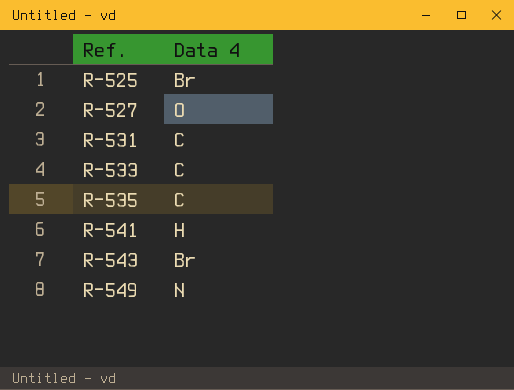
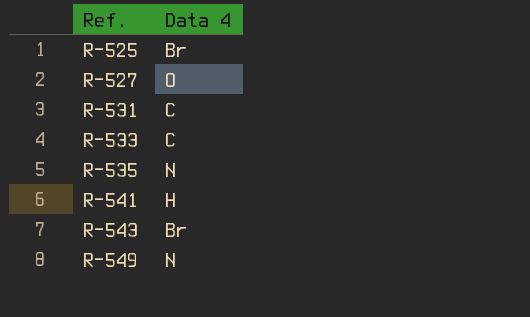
R-535 | Data 4: C -> N

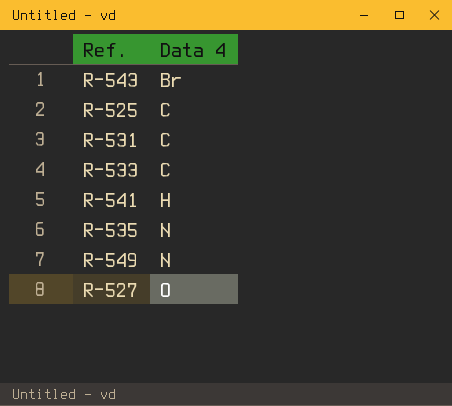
row order: Ref. ascending -> Data 4 ascending
R-525 | Data 4: Br -> C

